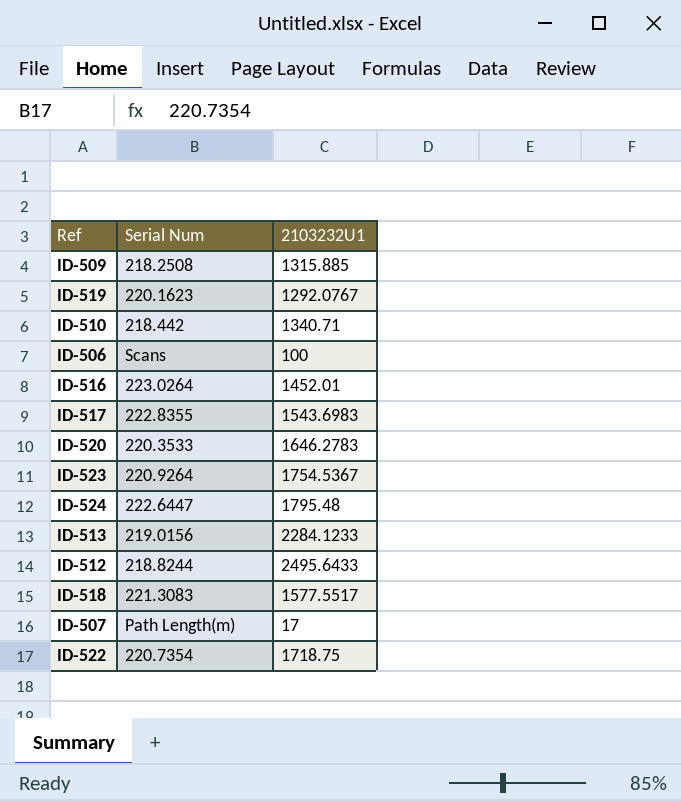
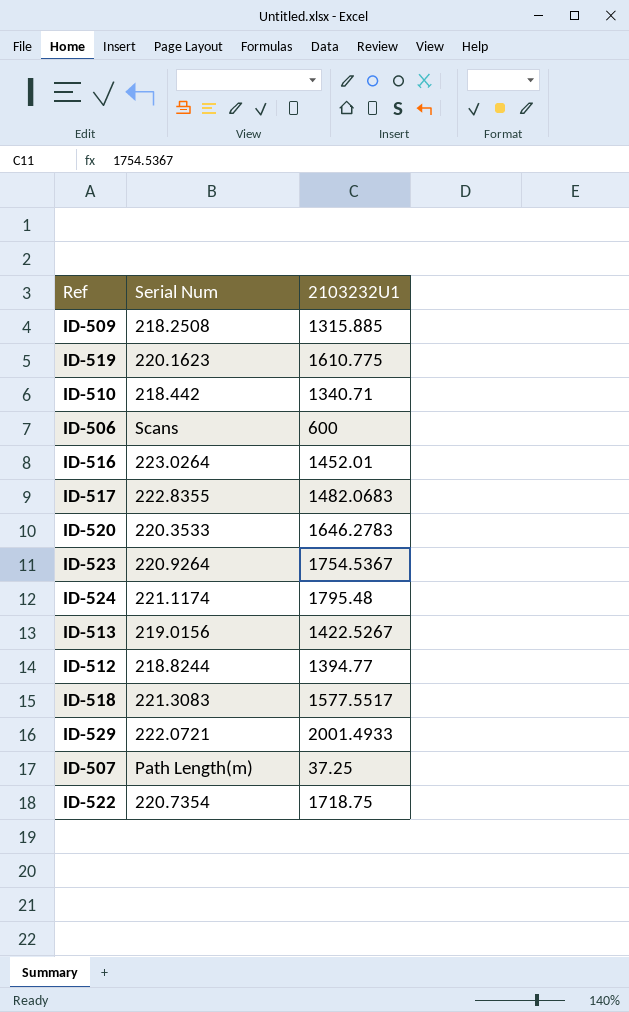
ID-519 | 2103232U1: 1292.0767 -> 1610.775
ID-506 | 2103232U1: 100 -> 600
ID-517 | 2103232U1: 1543.6983 -> 1482.0683
ID-524 | Serial Num: 222.6447 -> 221.1174
ID-513 | 2103232U1: 2284.1233 -> 1422.5267
ID-512 | 2103232U1: 2495.6433 -> 1394.77
row ID-529: none -> 222.0721 | 2001.4933
ID-507 | 2103232U1: 17 -> 37.25

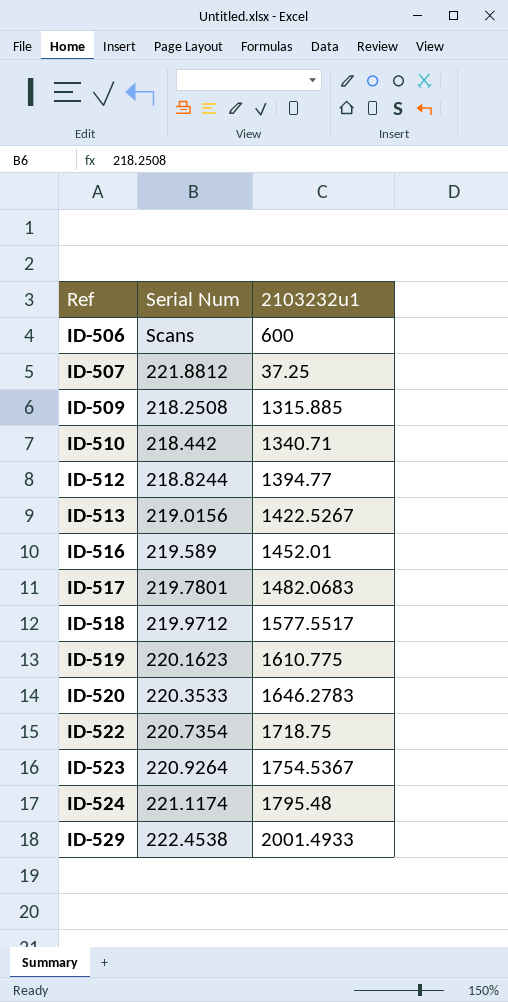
row order: none -> Ref ascending
column name: 2103232U1 -> 2103232u1
ID-507 | Serial Num: Path Length(m) -> 221.8812
ID-516 | Serial Num: 223.0264 -> 219.589
ID-517 | Serial Num: 222.8355 -> 219.7801
ID-518 | Serial Num: 221.3083 -> 219.9712
ID-529 | Serial Num: 222.0721 -> 222.4538

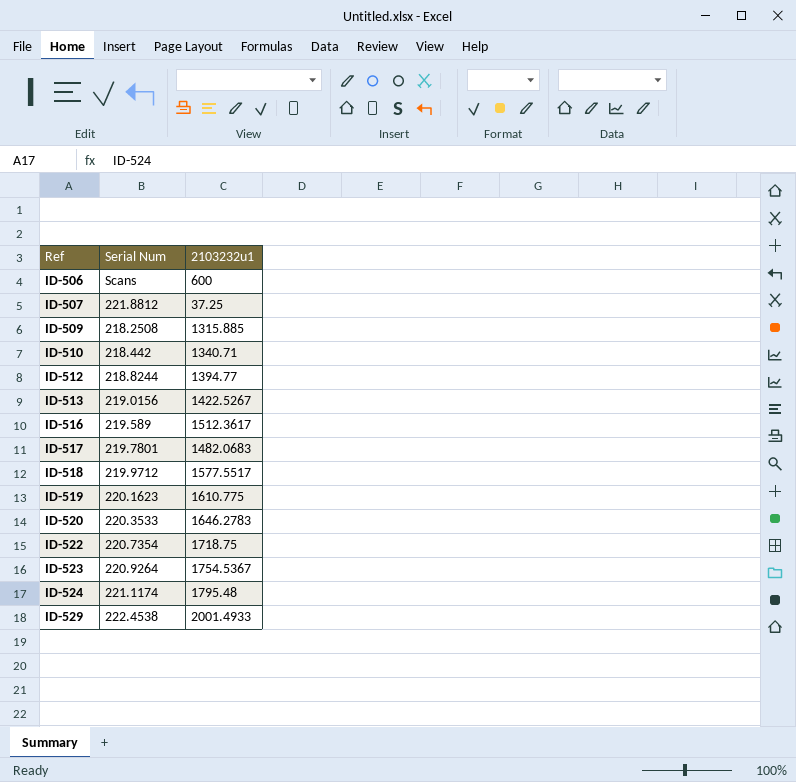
ID-516 | 2103232u1: 1452.01 -> 1512.3617

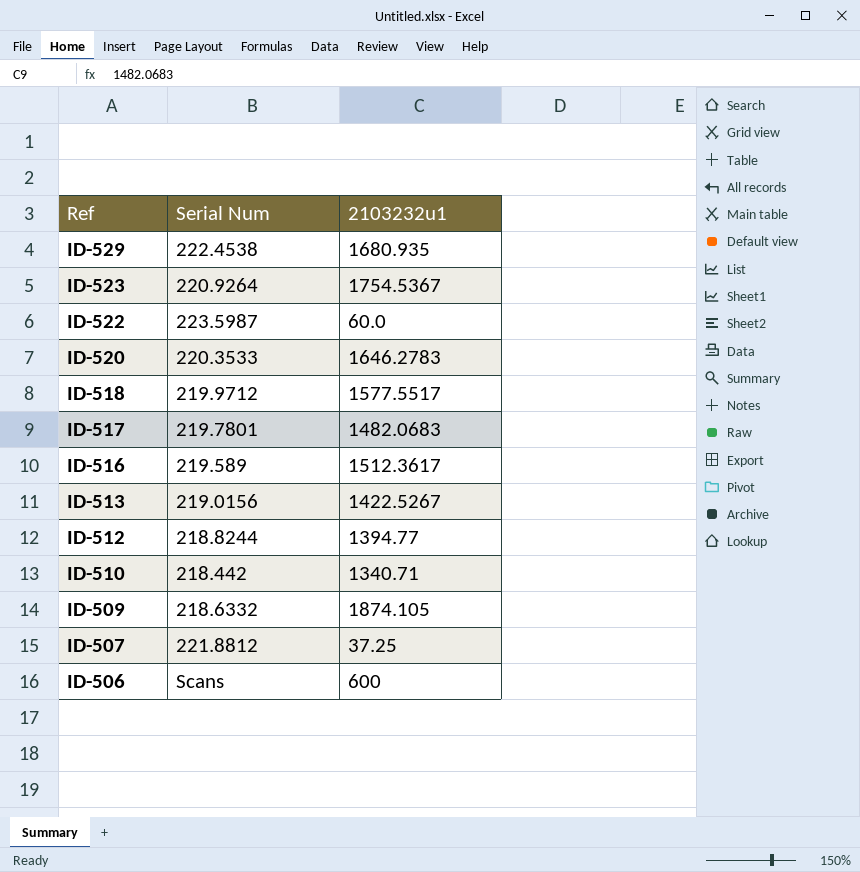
row order: Ref ascending -> Ref descending
row ID-519: 220.1623 | 1610.775 -> none
row ID-524: 221.1174 | 1795.48 -> none
ID-529 | 2103232u1: 2001.4933 -> 1680.935
ID-522 | Serial Num: 220.7354 -> 223.5987
ID-522 | 2103232u1: 1718.75 -> 60.0
ID-509 | Serial Num: 218.2508 -> 218.6332
ID-509 | 2103232u1: 1315.885 -> 1874.105

